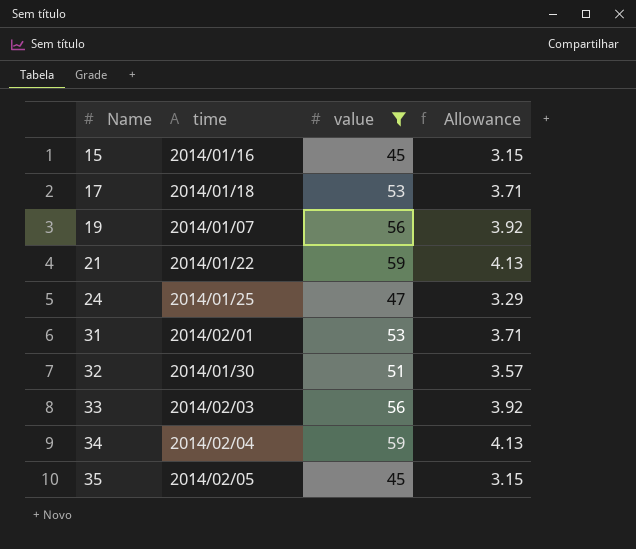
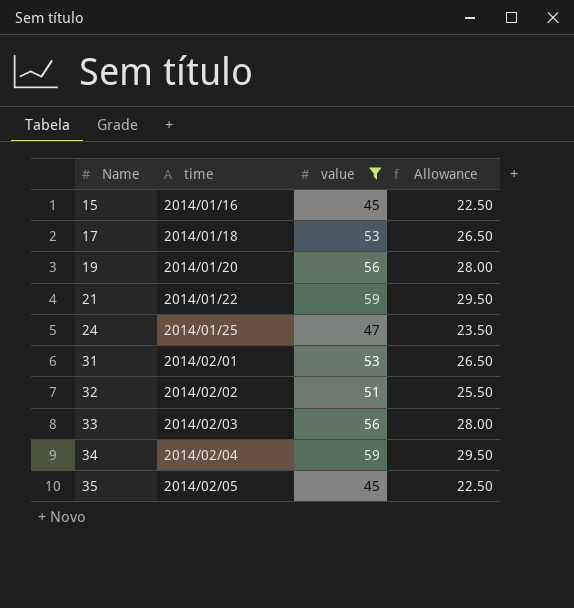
column Allowance | formula: [value] * 0.07 -> [value] * 0.5
19 | time: 2014/01/07 -> 2014/01/20
32 | time: 2014/01/30 -> 2014/02/02

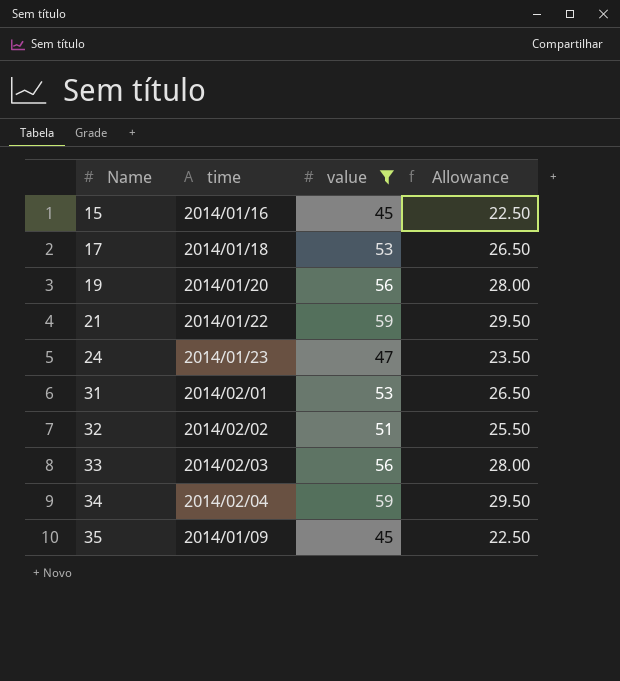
24 | time: 2014/01/25 -> 2014/01/23
35 | time: 2014/02/05 -> 2014/01/09

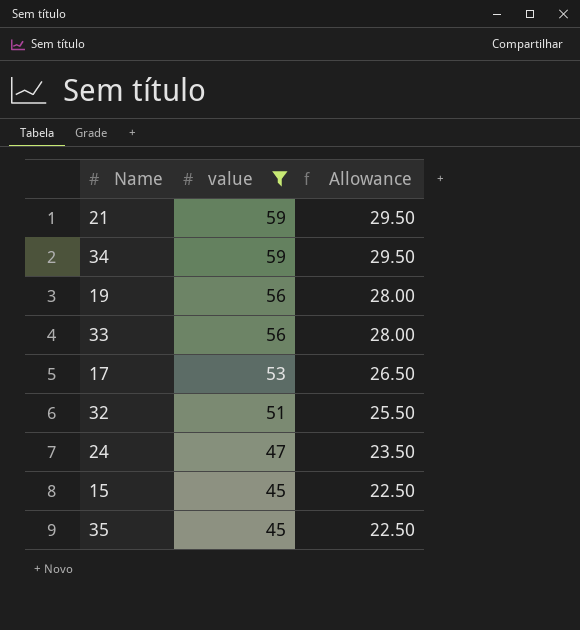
row order: Name ascending -> value descending
column time | position: 2 -> none
row 31: 2014/02/01 | 53 | 26.50 -> none

